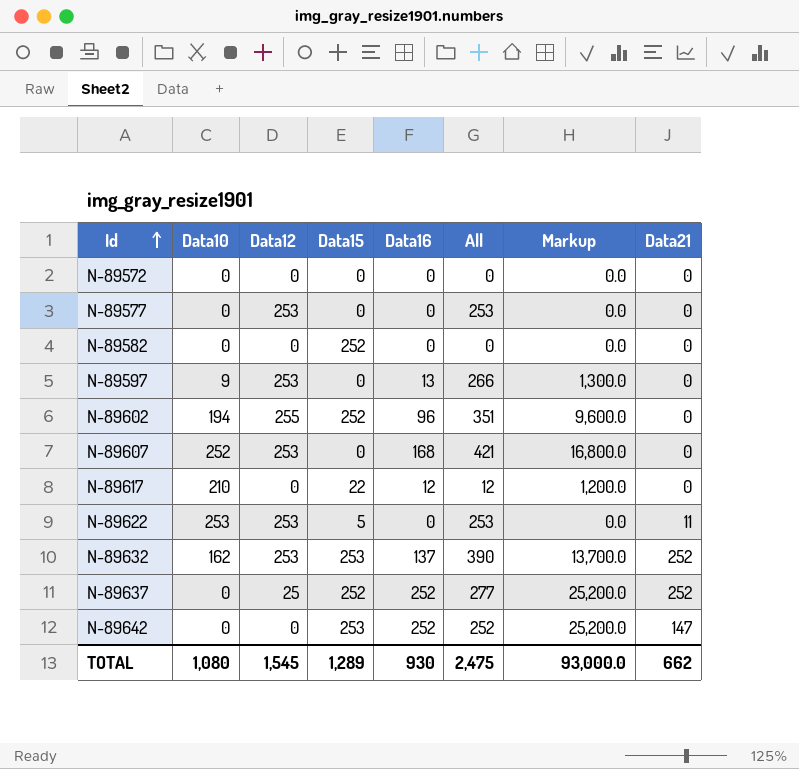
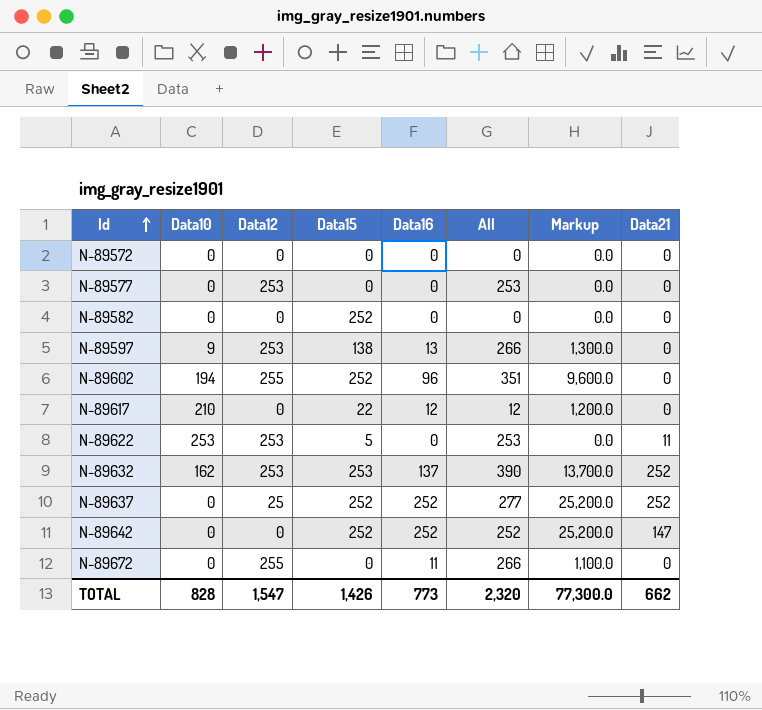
row N-89607: 252 | 253 | 0 | 168 | 421 | 16,800.0 | 0 -> none
N-89597 | Data15: 0 -> 138
N-89642 | Data15: 253 -> 252
row N-89672: none -> 0 | 255 | 0 | 11 | 266 | 1,100.0 | 0
TOTAL | Data10: 1,080 -> 828
TOTAL | Data12: 1,545 -> 1,547
TOTAL | Data15: 1,289 -> 1,426
TOTAL | Data16: 930 -> 773
TOTAL | All: 2,475 -> 2,320
TOTAL | Markup: 93,000.0 -> 77,300.0

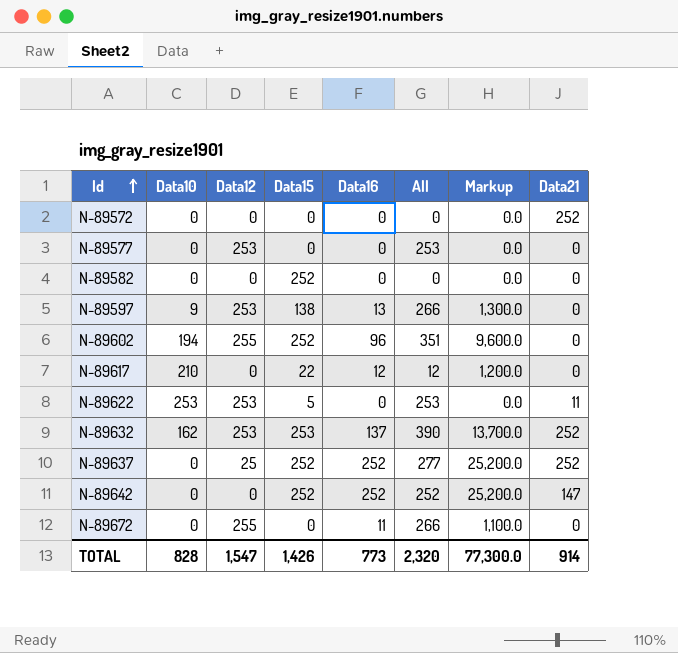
N-89572 | Data21: 0 -> 252
TOTAL | Data21: 662 -> 914

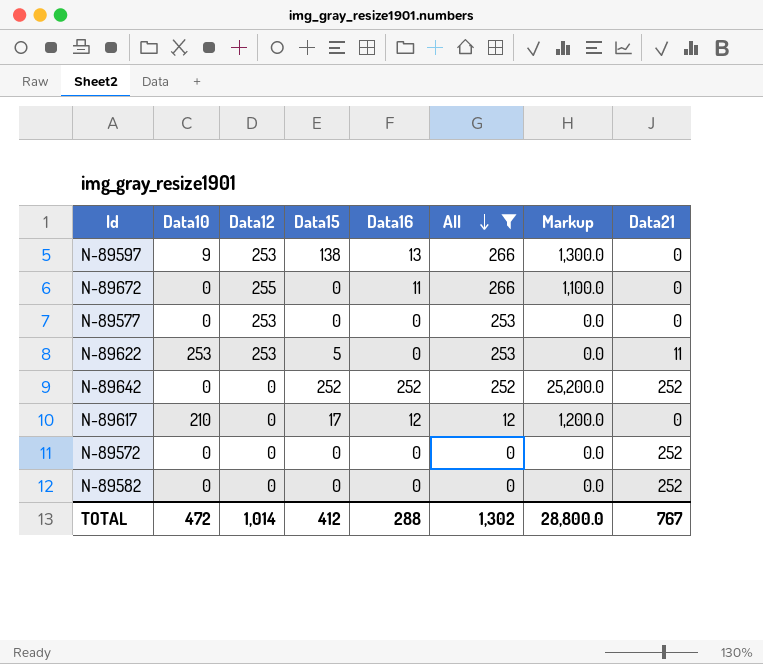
filter: none -> All <= 266
row order: Id ascending -> All descending
N-89642 | Data21: 147 -> 252
N-89617 | Data15: 22 -> 17
N-89582 | Data15: 252 -> 0
N-89582 | Data21: 0 -> 252
TOTAL | Data10: 828 -> 472
TOTAL | Data12: 1,547 -> 1,014
TOTAL | Data15: 1,426 -> 412
TOTAL | Data16: 773 -> 288
TOTAL | All: 2,320 -> 1,302
TOTAL | Markup: 77,300.0 -> 28,800.0
TOTAL | Data21: 914 -> 767

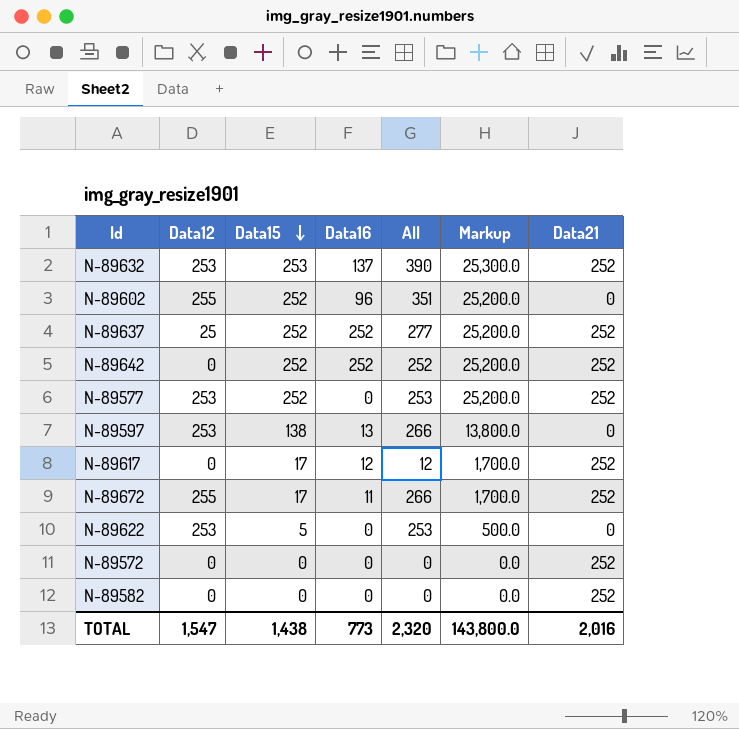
filter: All <= 266 -> none
row order: All descending -> Data15 descending
column Data10 | position: 2 -> none
column Markup | formula: [Data16] * 100 -> [Data15] * 100
N-89577 | Data15: 0 -> 252
N-89577 | Data21: 0 -> 252
N-89617 | Data21: 0 -> 252
N-89672 | Data15: 0 -> 17
N-89672 | Data21: 0 -> 252
N-89622 | Data21: 11 -> 0
TOTAL | Data12: 1,014 -> 1,547
TOTAL | Data15: 412 -> 1,438
TOTAL | Data16: 288 -> 773
TOTAL | All: 1,302 -> 2,320
TOTAL | Markup: 28,800.0 -> 143,800.0
TOTAL | Data21: 767 -> 2,016

